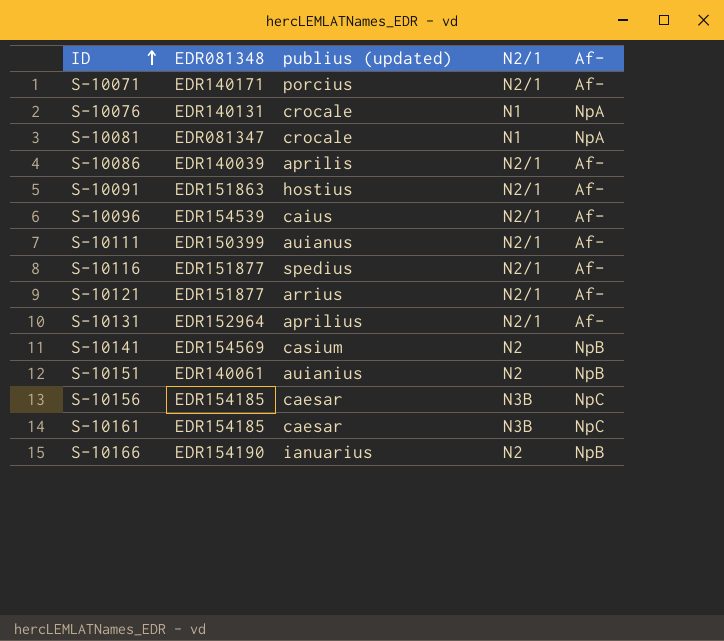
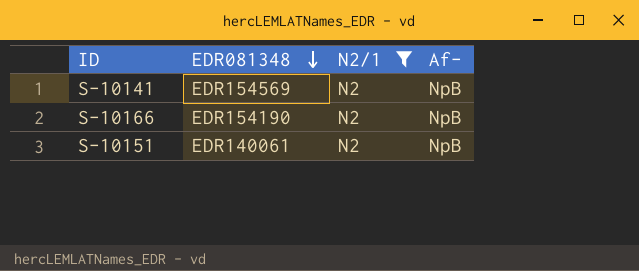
filter: none -> N2/1 = N2
row order: ID ascending -> EDR081348 descending
column publius (updated) | position: 3 -> none

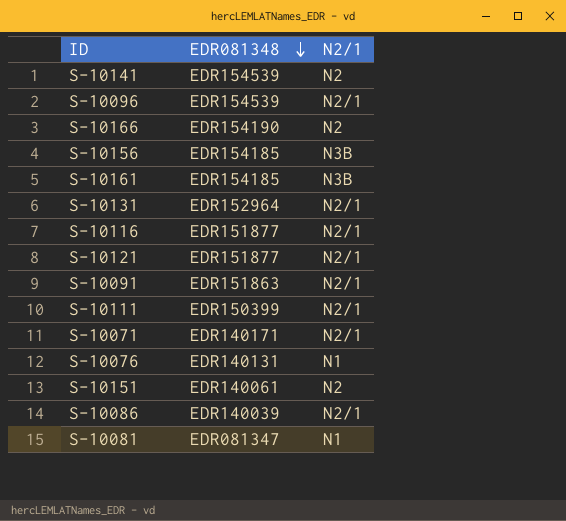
filter: N2/1 = N2 -> none
column Af- | position: 4 -> none
S-10141 | EDR081348: EDR154569 -> EDR154539

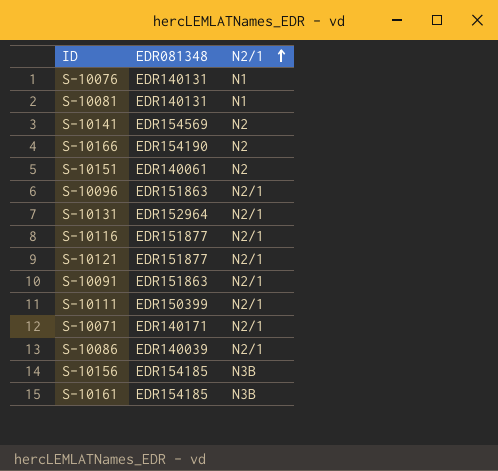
row order: EDR081348 descending -> N2/1 ascending
S-10081 | EDR081348: EDR081347 -> EDR140131
S-10141 | EDR081348: EDR154539 -> EDR154569
S-10096 | EDR081348: EDR154539 -> EDR151863

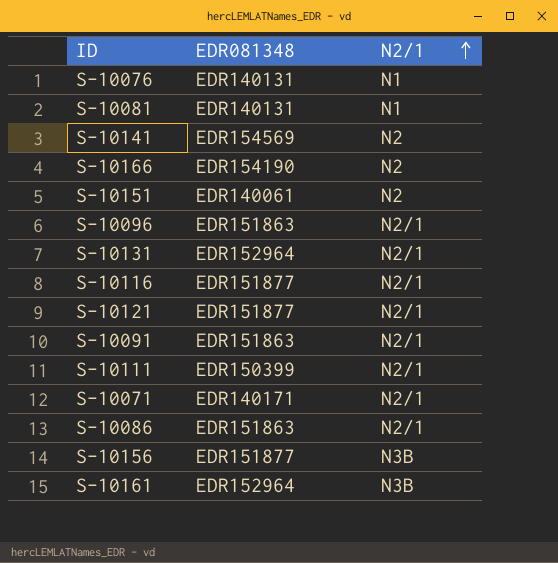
S-10086 | EDR081348: EDR140039 -> EDR151863
S-10156 | EDR081348: EDR154185 -> EDR151877
S-10161 | EDR081348: EDR154185 -> EDR152964

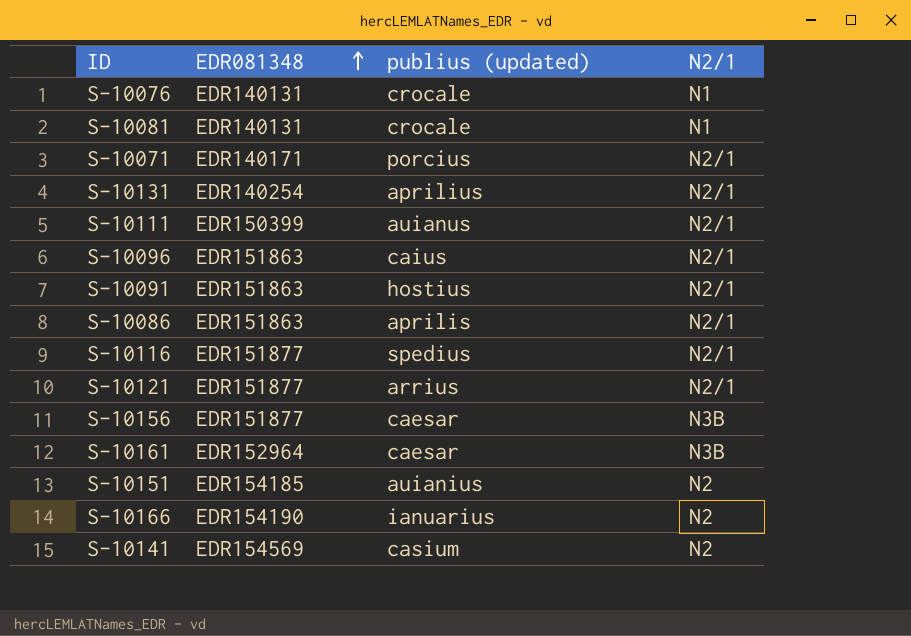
row order: N2/1 ascending -> EDR081348 ascending
column publius (updated) | position: none -> 3
S-10131 | EDR081348: EDR152964 -> EDR140254
S-10151 | EDR081348: EDR140061 -> EDR154185

